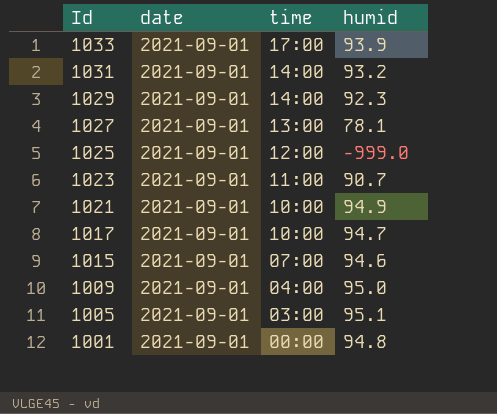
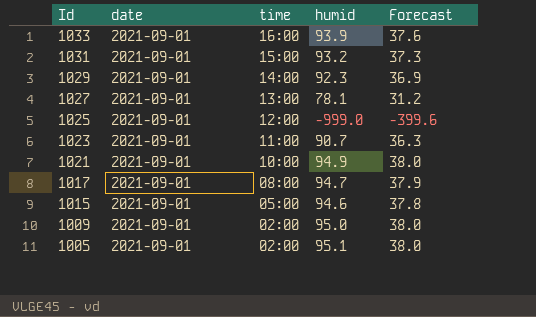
column Forecast | formula: none -> [humid] * 0.4
row 1001: 2021-09-01 | 00:00 | 94.8 -> none
1033 | time: 17:00 -> 16:00
1031 | time: 14:00 -> 15:00
1017 | time: 10:00 -> 08:00
1015 | time: 07:00 -> 05:00
1009 | time: 04:00 -> 02:00
1005 | time: 03:00 -> 02:00

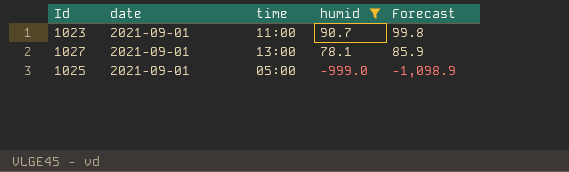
filter: none -> humid <= 90.7
row order: Id descending -> humid descending
column Forecast | formula: [humid] * 0.4 -> [humid] * 1.1
1025 | time: 12:00 -> 05:00

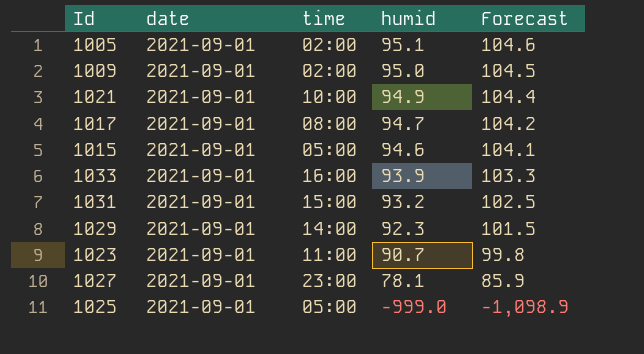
filter: humid <= 90.7 -> none
1027 | time: 13:00 -> 23:00

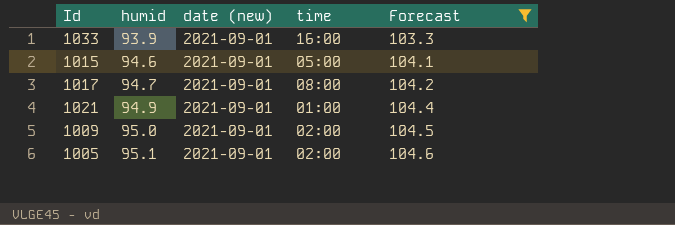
filter: none -> Forecast >= 103.3
row order: humid descending -> humid ascending
column humid | position: 4 -> 2
column name: date -> date (new)
1021 | time: 10:00 -> 01:00

